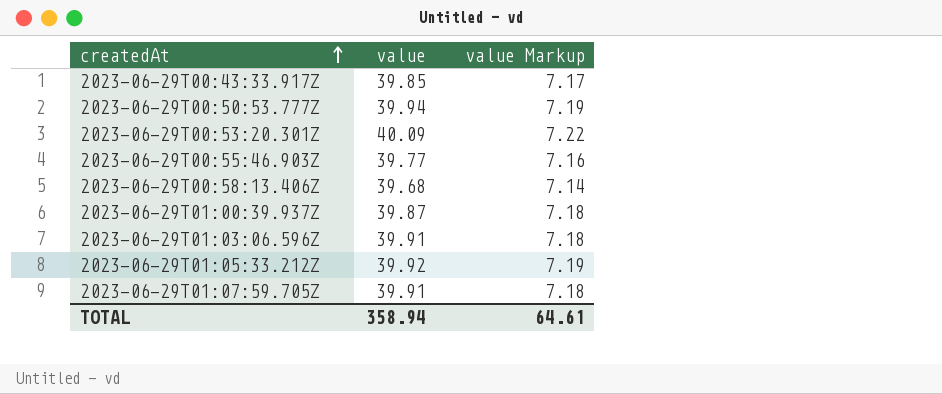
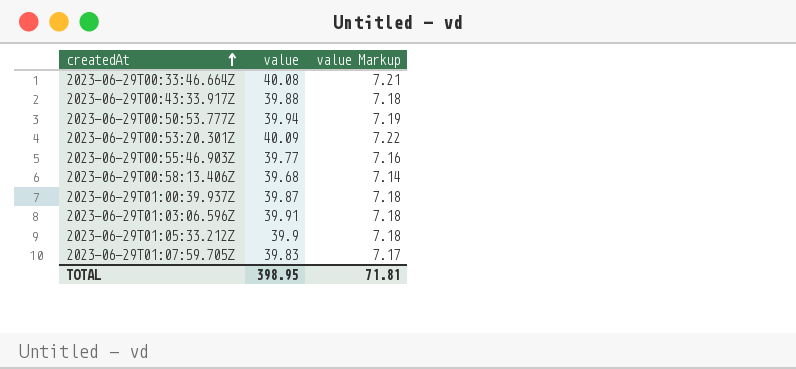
row 2023-06-29T00:33:46.664Z: none -> 40.08 | 7.21
2023-06-29T00:43:33.917Z | value: 39.85 -> 39.88
2023-06-29T00:43:33.917Z | value Markup: 7.17 -> 7.18
2023-06-29T01:05:33.212Z | value: 39.92 -> 39.9
2023-06-29T01:05:33.212Z | value Markup: 7.19 -> 7.18
2023-06-29T01:07:59.705Z | value: 39.91 -> 39.83
2023-06-29T01:07:59.705Z | value Markup: 7.18 -> 7.17
TOTAL | value: 358.94 -> 398.95
TOTAL | value Markup: 64.61 -> 71.81

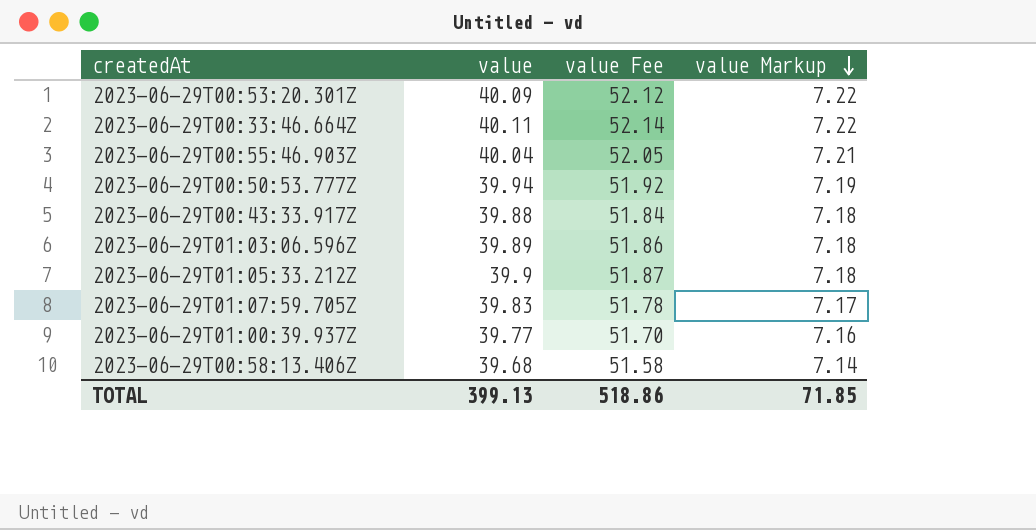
row order: createdAt ascending -> value Markup descending
column value Fee | formula: none -> [value] * 1.3
2023-06-29T00:33:46.664Z | value: 40.08 -> 40.11
2023-06-29T00:33:46.664Z | value Markup: 7.21 -> 7.22
2023-06-29T00:55:46.903Z | value: 39.77 -> 40.04
2023-06-29T00:55:46.903Z | value Markup: 7.16 -> 7.21
2023-06-29T01:03:06.596Z | value: 39.91 -> 39.89
2023-06-29T01:00:39.937Z | value: 39.87 -> 39.77
2023-06-29T01:00:39.937Z | value Markup: 7.18 -> 7.16
TOTAL | value: 398.95 -> 399.13
TOTAL | value Markup: 71.81 -> 71.85

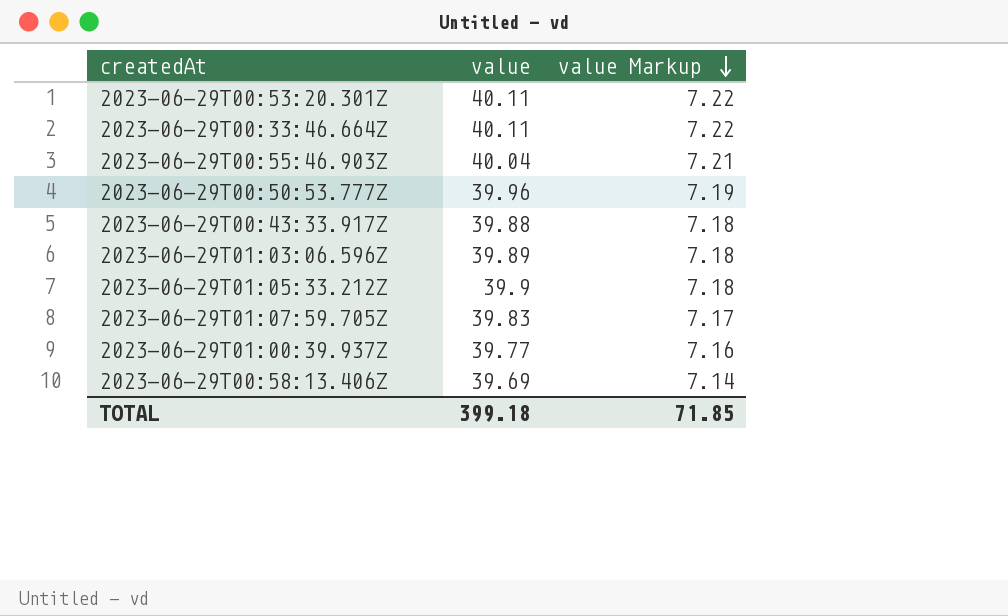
column value Fee | formula: [value] * 1.3 -> none
2023-06-29T00:53:20.301Z | value: 40.09 -> 40.11
2023-06-29T00:50:53.777Z | value: 39.94 -> 39.96
2023-06-29T00:58:13.406Z | value: 39.68 -> 39.69
TOTAL | value: 399.13 -> 399.18

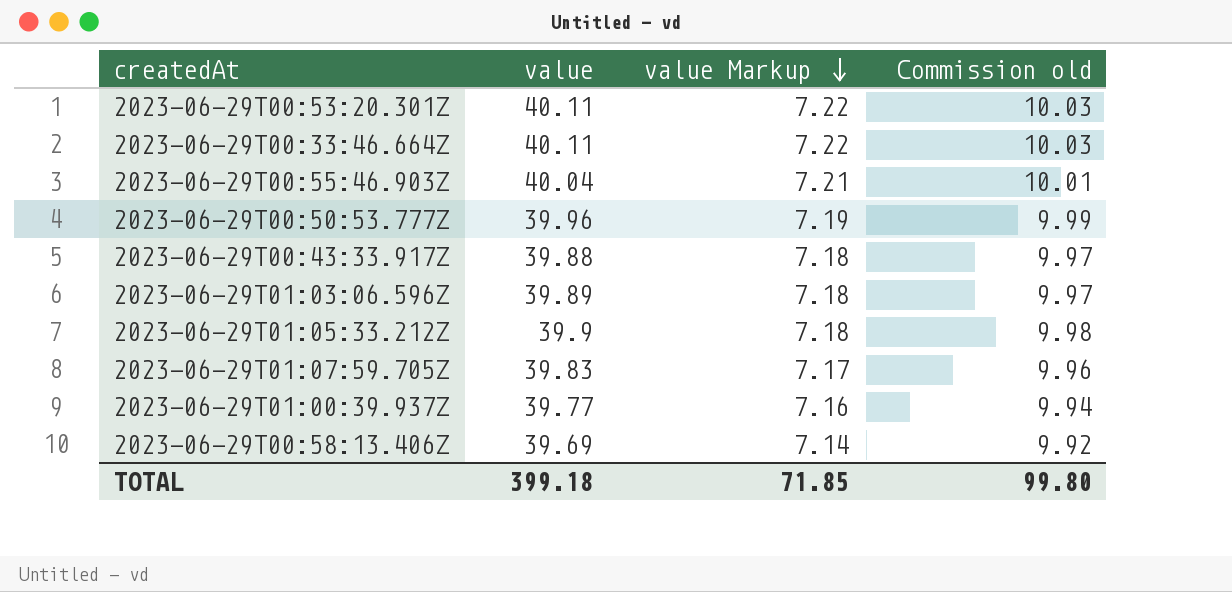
column Commission old | formula: none -> [value] * 0.25

